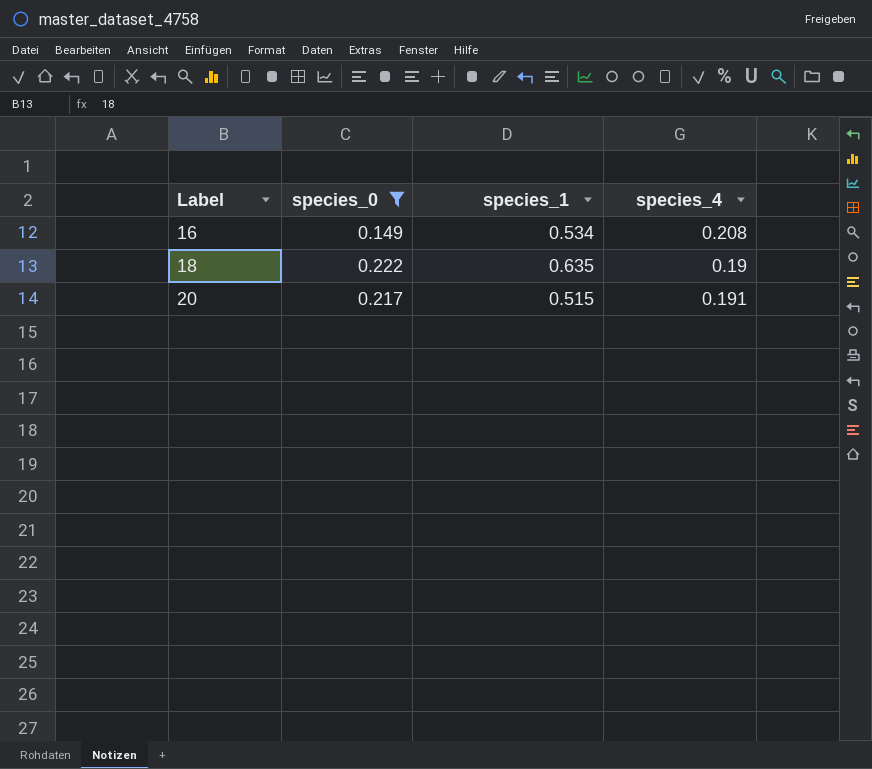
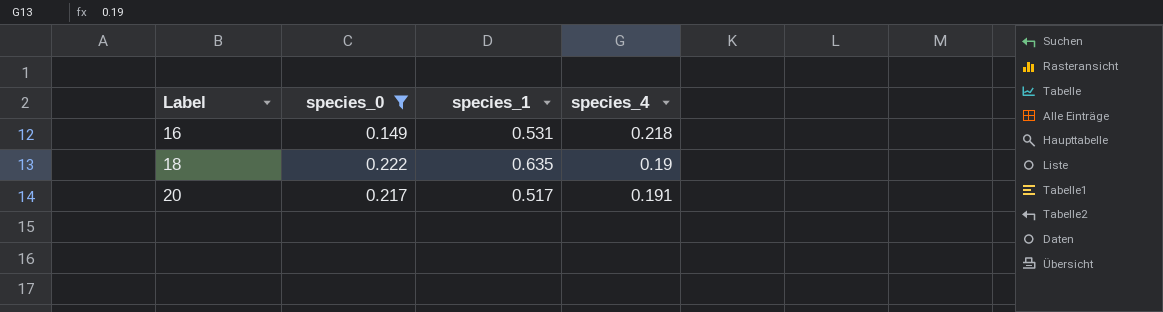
16 | species_1: 0.534 -> 0.531
16 | species_4: 0.208 -> 0.218
20 | species_1: 0.515 -> 0.517

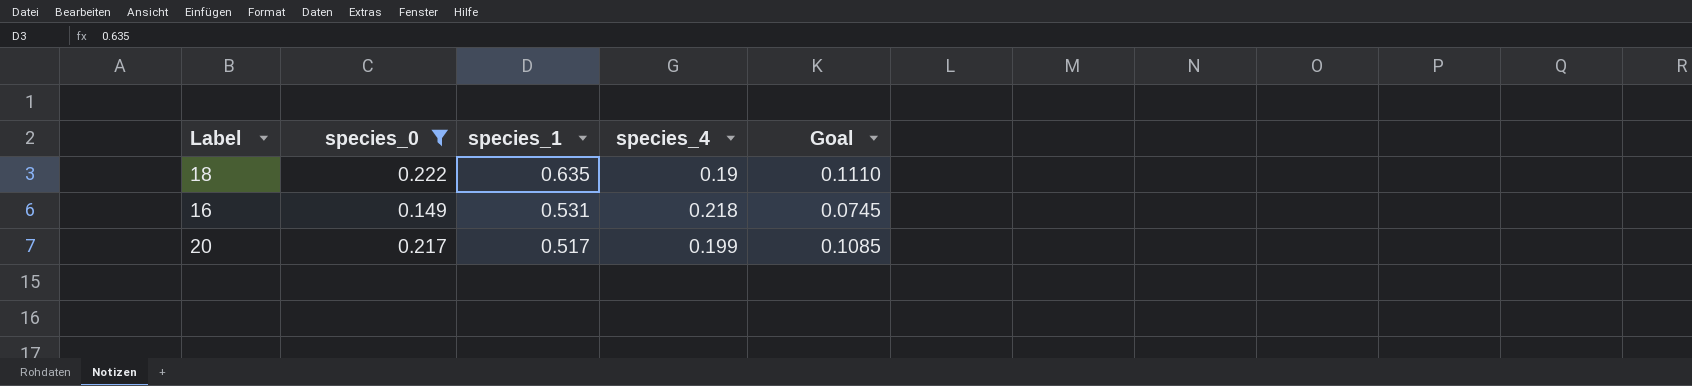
row order: Label ascending -> species_1 descending
column Goal | formula: none -> [species_0] * 0.5
20 | species_4: 0.191 -> 0.199

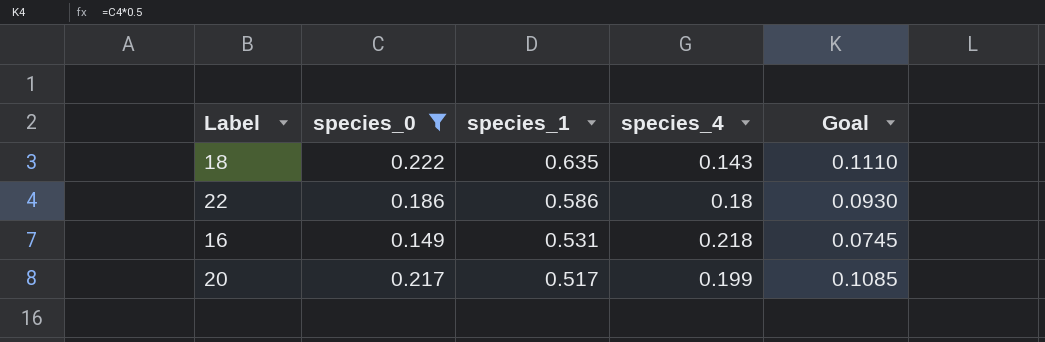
18 | species_4: 0.19 -> 0.143
row 22: none -> 0.186 | 0.586 | 0.18 | 0.0930

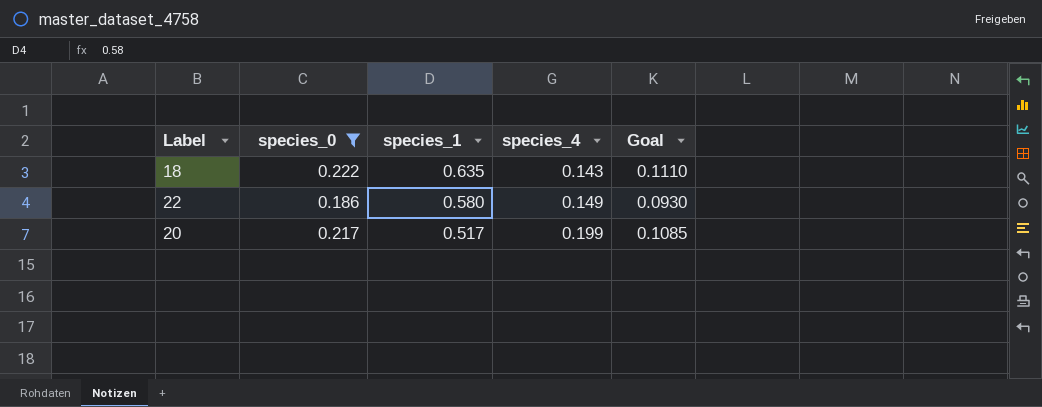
row 16: 0.149 | 0.531 | 0.218 | 0.0745 -> none
22 | species_1: 0.586 -> 0.580
22 | species_4: 0.18 -> 0.149

